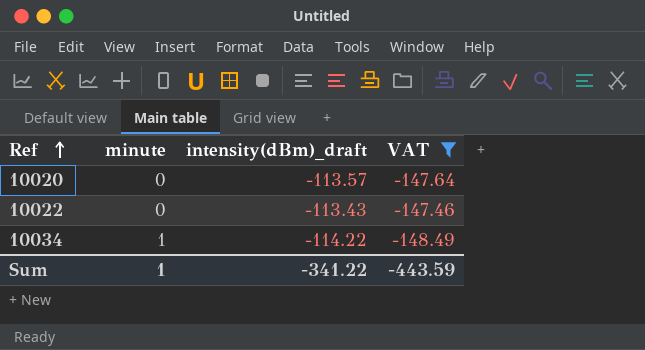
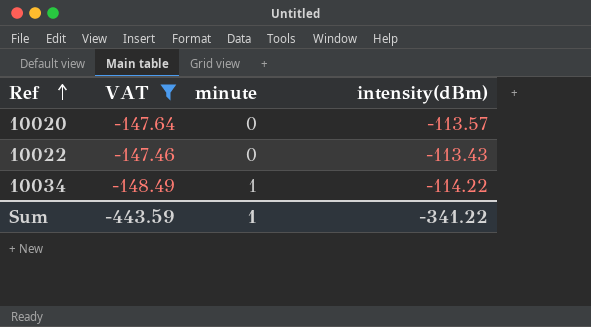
column VAT | position: 4 -> 2
column name: intensity(dBm)_draft -> intensity(dBm)

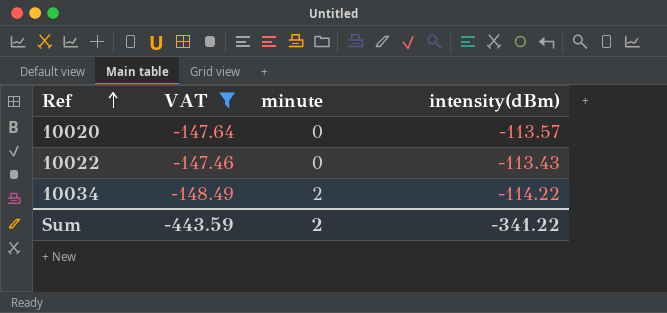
10034 | minute: 1 -> 2
Sum | minute: 1 -> 2

